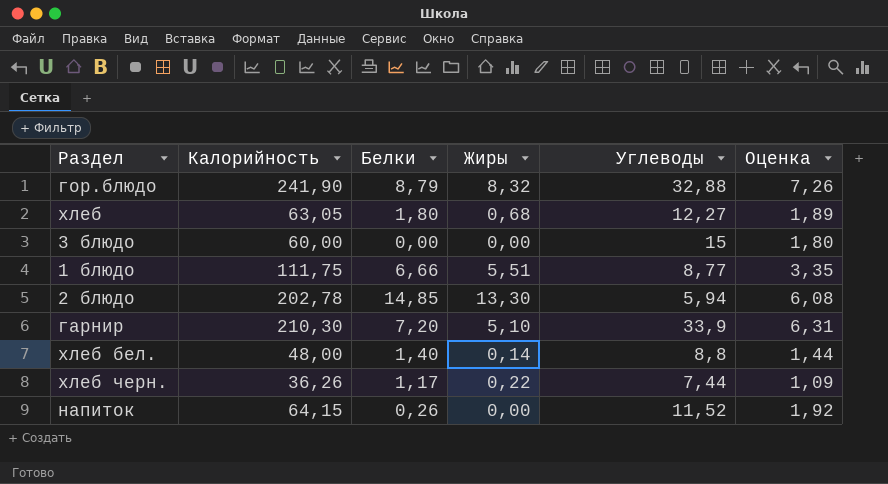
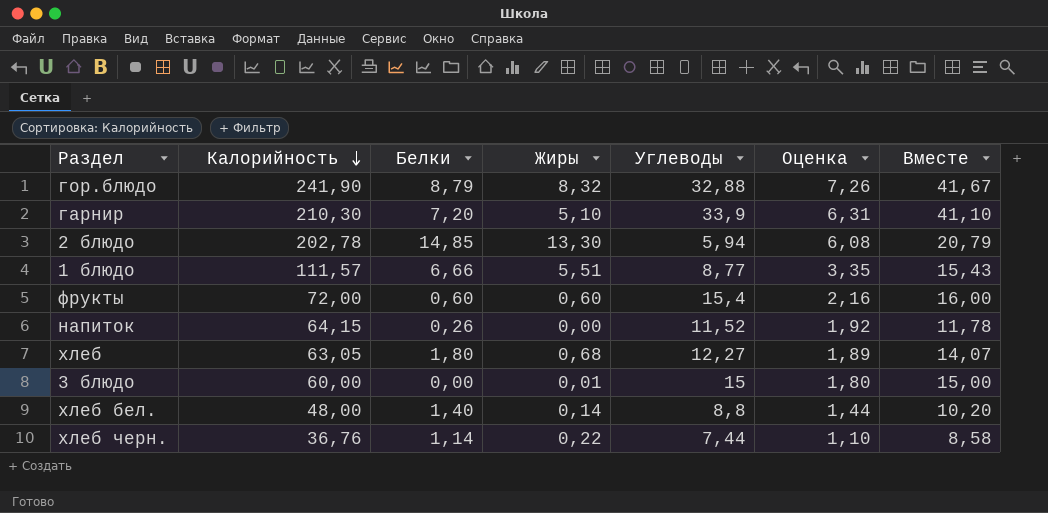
row order: none -> Калорийность descending
column Вместе | formula: none -> [Белки] + [Углеводы]
1 блюдо | Калорийность: 111,75 -> 111,57
row фрукты: none -> 72,00 | 0,60 | 0,60 | 15,4 | 2,16 | 16,00
3 блюдо | Жиры: 0,00 -> 0,01
хлеб черн. | Калорийность: 36,26 -> 36,76
хлеб черн. | Белки: 1,17 -> 1,14
хлеб черн. | Оценка: 1,09 -> 1,10

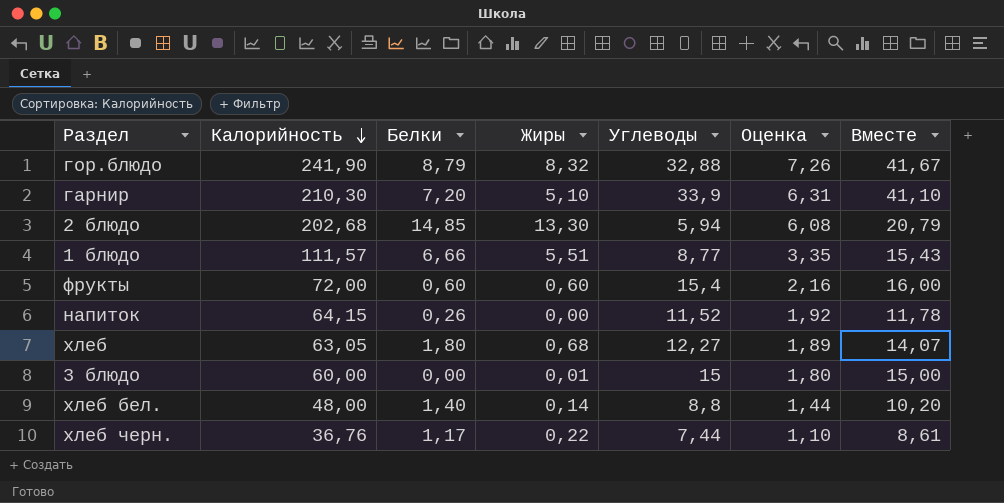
2 блюдо | Калорийность: 202,78 -> 202,68
хлеб черн. | Белки: 1,14 -> 1,17
хлеб черн. | Вместе: 8,58 -> 8,61

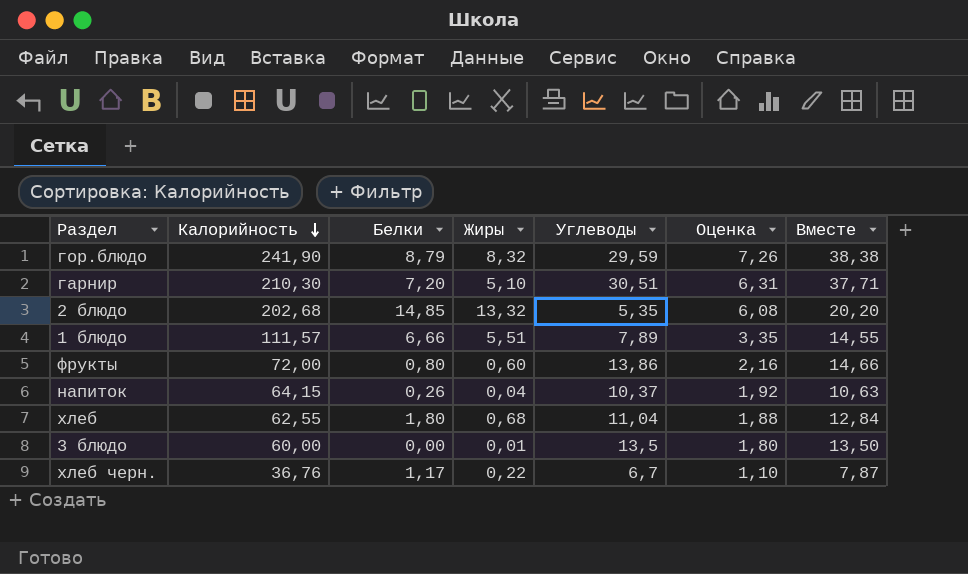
row хлеб бел.: 48,00 | 1,40 | 0,14 | 8,8 | 1,44 | 10,20 -> none
гор.блюдо | Углеводы: 32,88 -> 29,59
гор.блюдо | Вместе: 41,67 -> 38,38
гарнир | Углеводы: 33,9 -> 30,51
гарнир | Вместе: 41,10 -> 37,71
2 блюдо | Жиры: 13,30 -> 13,32
2 блюдо | Углеводы: 5,94 -> 5,35
2 блюдо | Вместе: 20,79 -> 20,20
1 блюдо | Углеводы: 8,77 -> 7,89
1 блюдо | Вместе: 15,43 -> 14,55
фрукты | Белки: 0,60 -> 0,80
фрукты | Углеводы: 15,4 -> 13,86
фрукты | Вместе: 16,00 -> 14,66
напиток | Жиры: 0,00 -> 0,04
напиток | Углеводы: 11,52 -> 10,37
напиток | Вместе: 11,78 -> 10,63
хлеб | Калорийность: 63,05 -> 62,55
хлеб | Углеводы: 12,27 -> 11,04
хлеб | Оценка: 1,89 -> 1,88
хлеб | Вместе: 14,07 -> 12,84
3 блюдо | Углеводы: 15 -> 13,5
3 блюдо | Вместе: 15,00 -> 13,50
хлеб черн. | Углеводы: 7,44 -> 6,7
хлеб черн. | Вместе: 8,61 -> 7,87

